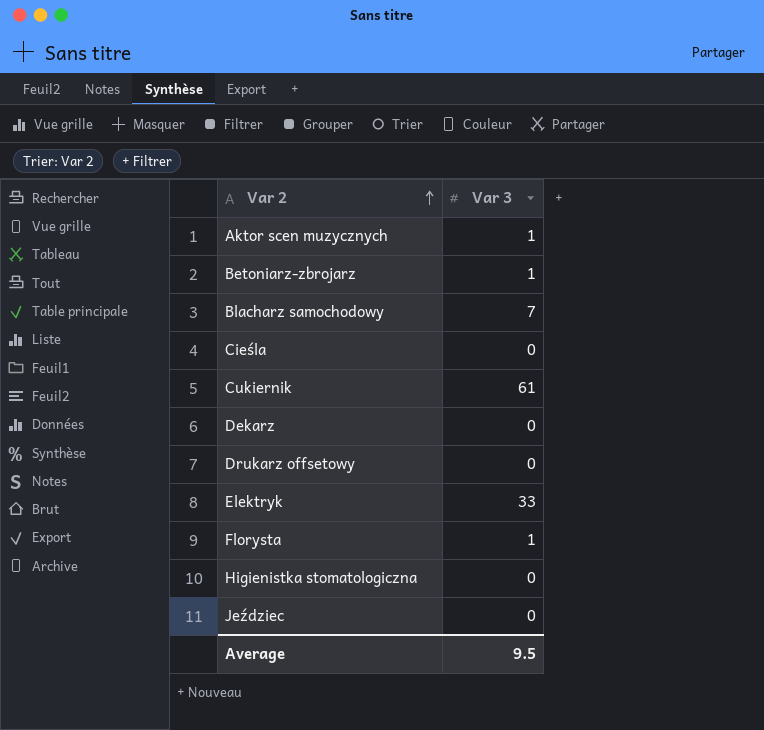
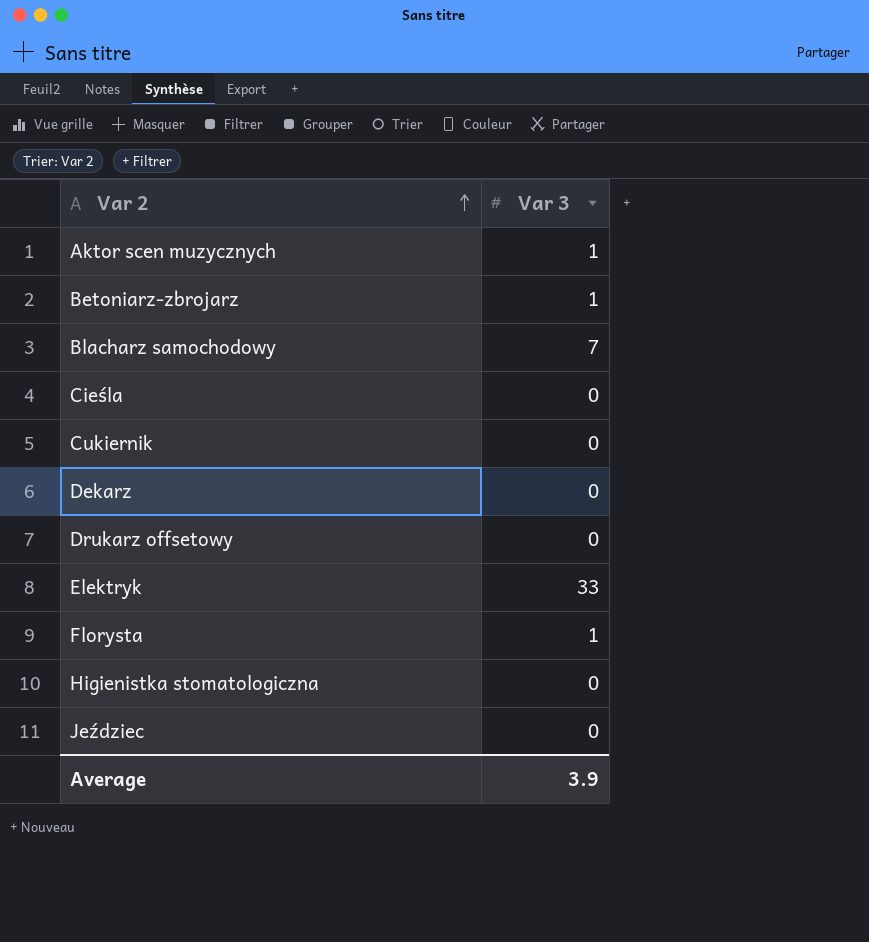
Cukiernik | Var 3: 61 -> 0
Average | Var 3: 9.5 -> 3.9

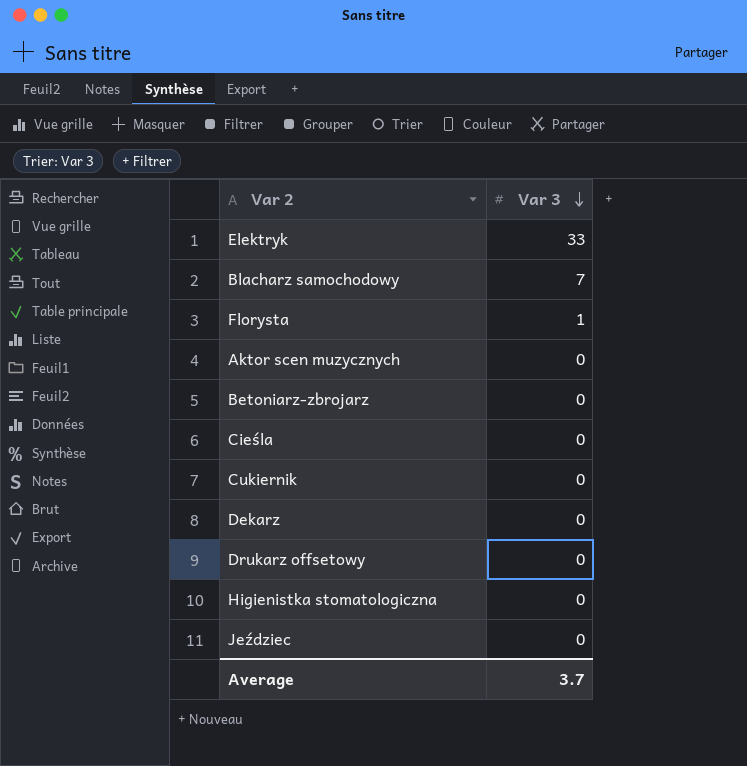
row order: Var 2 ascending -> Var 3 descending
Aktor scen muzycznych | Var 3: 1 -> 0
Betoniarz-zbrojarz | Var 3: 1 -> 0
Average | Var 3: 3.9 -> 3.7

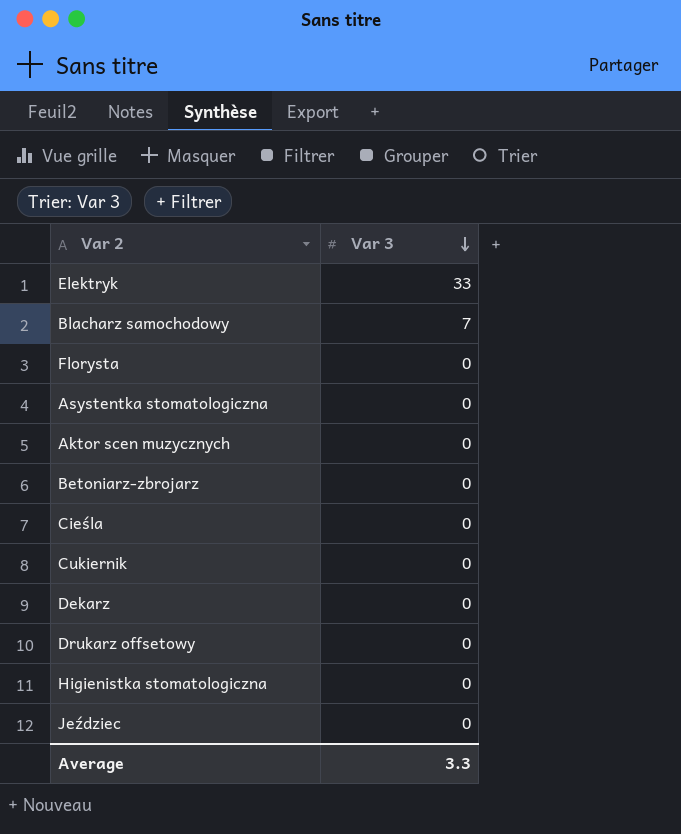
Florysta | Var 3: 1 -> 0
row Asystentka stomatologiczna: none -> 0
Average | Var 3: 3.7 -> 3.3

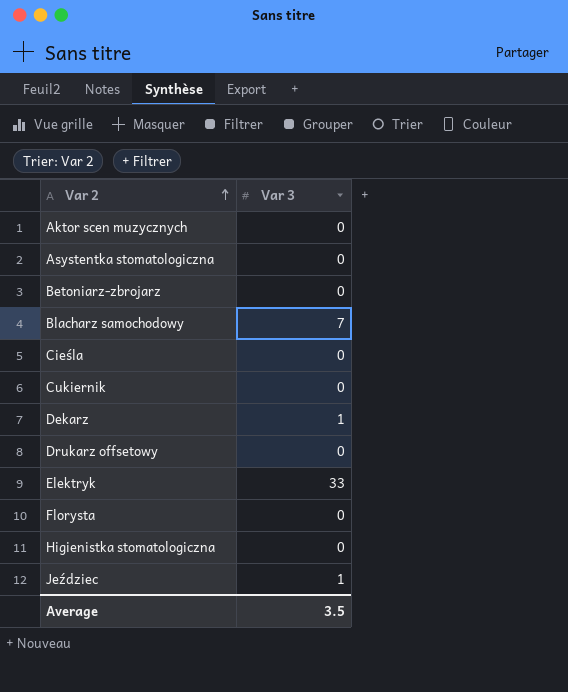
row order: Var 3 descending -> Var 2 ascending
Dekarz | Var 3: 0 -> 1
Jeździec | Var 3: 0 -> 1
Average | Var 3: 3.3 -> 3.5

